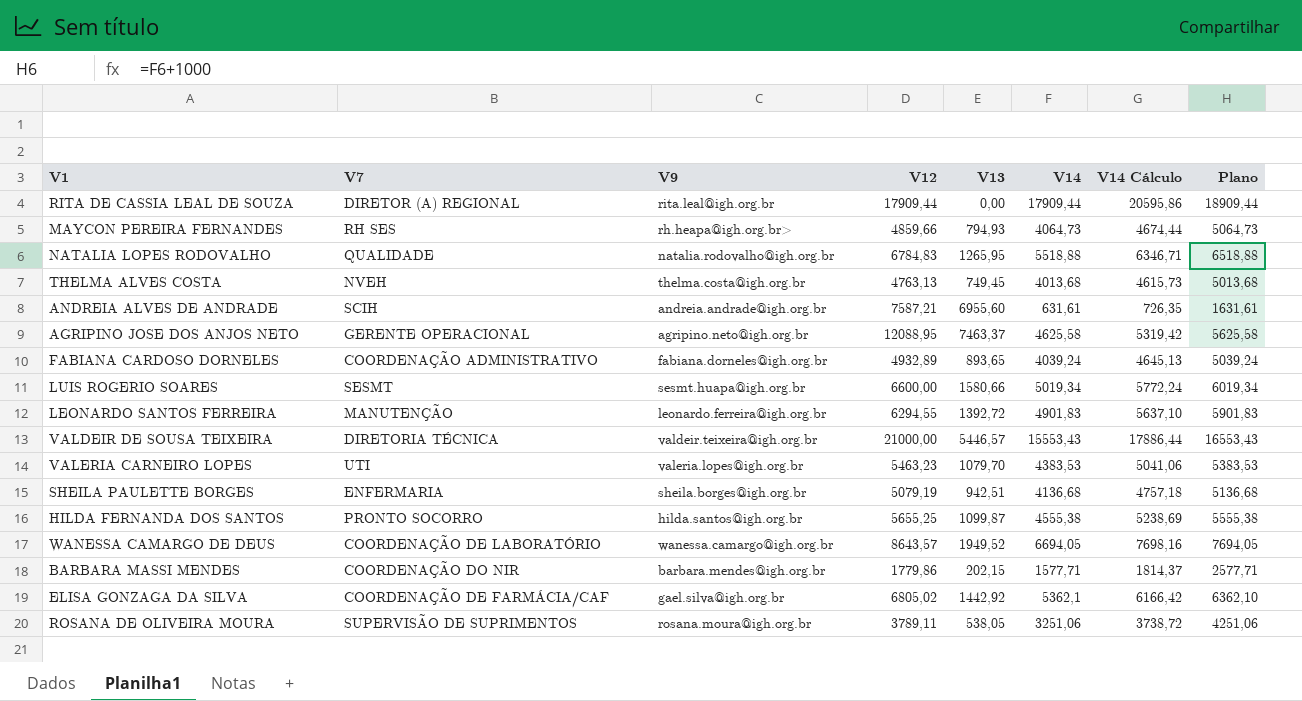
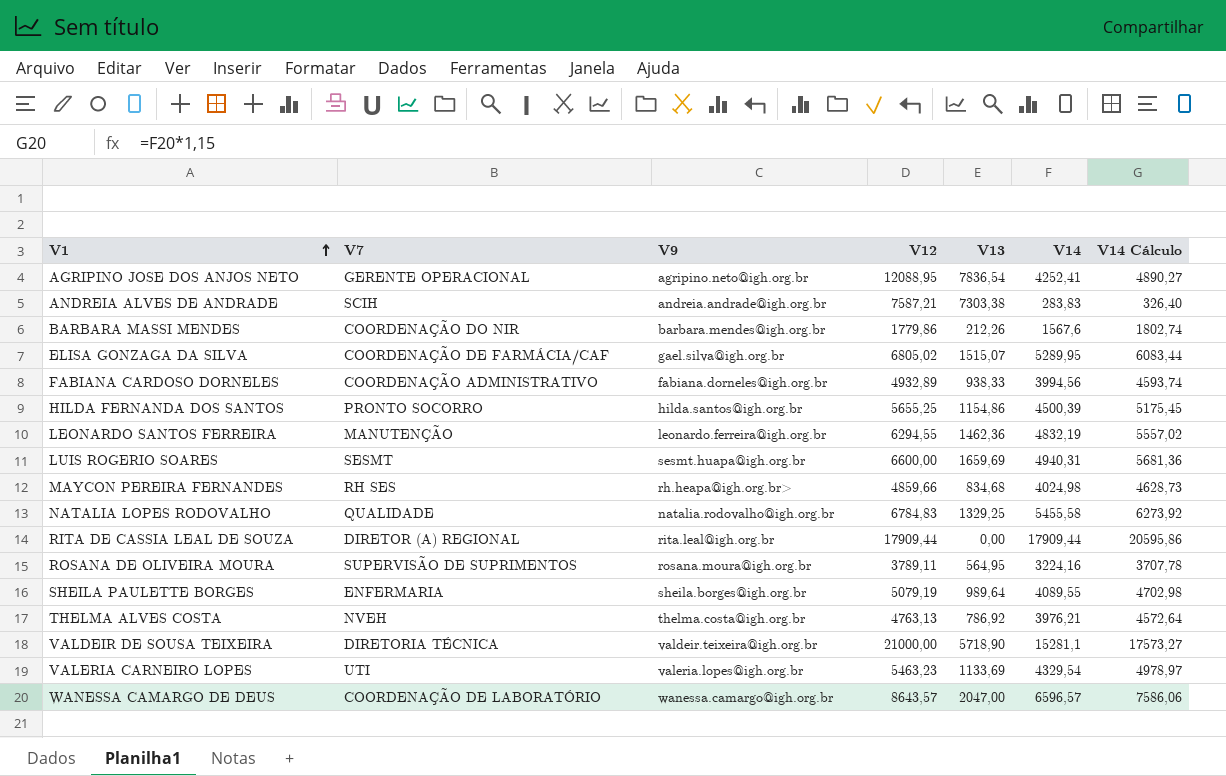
row order: none -> V1 ascending
column Plano | formula: [V14] + 1000 -> none
AGRIPINO JOSE DOS ANJOS NETO | V13: 7463,37 -> 7836,54
AGRIPINO JOSE DOS ANJOS NETO | V14: 4625,58 -> 4252,41
AGRIPINO JOSE DOS ANJOS NETO | V14 Cálculo: 5319,42 -> 4890,27
ANDREIA ALVES DE ANDRADE | V13: 6955,60 -> 7303,38
ANDREIA ALVES DE ANDRADE | V14: 631,61 -> 283,83
ANDREIA ALVES DE ANDRADE | V14 Cálculo: 726,35 -> 326,40
BARBARA MASSI MENDES | V13: 202,15 -> 212,26
BARBARA MASSI MENDES | V14: 1577,71 -> 1567,6
BARBARA MASSI MENDES | V14 Cálculo: 1814,37 -> 1802,74
ELISA GONZAGA DA SILVA | V13: 1442,92 -> 1515,07
ELISA GONZAGA DA SILVA | V14: 5362,1 -> 5289,95
ELISA GONZAGA DA SILVA | V14 Cálculo: 6166,42 -> 6083,44
FABIANA CARDOSO DORNELES | V13: 893,65 -> 938,33
FABIANA CARDOSO DORNELES | V14: 4039,24 -> 3994,56
FABIANA CARDOSO DORNELES | V14 Cálculo: 4645,13 -> 4593,74
HILDA FERNANDA DOS SANTOS | V13: 1099,87 -> 1154,86
HILDA FERNANDA DOS SANTOS | V14: 4555,38 -> 4500,39
HILDA FERNANDA DOS SANTOS | V14 Cálculo: 5238,69 -> 5175,45
LEONARDO SANTOS FERREIRA | V13: 1392,72 -> 1462,36
LEONARDO SANTOS FERREIRA | V14: 4901,83 -> 4832,19
LEONARDO SANTOS FERREIRA | V14 Cálculo: 5637,10 -> 5557,02
LUIS ROGERIO SOARES | V13: 1580,66 -> 1659,69
LUIS ROGERIO SOARES | V14: 5019,34 -> 4940,31
LUIS ROGERIO SOARES | V14 Cálculo: 5772,24 -> 5681,36
MAYCON PEREIRA FERNANDES | V13: 794,93 -> 834,68
MAYCON PEREIRA FERNANDES | V14: 4064,73 -> 4024,98
MAYCON PEREIRA FERNANDES | V14 Cálculo: 4674,44 -> 4628,73
NATALIA LOPES RODOVALHO | V13: 1265,95 -> 1329,25
NATALIA LOPES RODOVALHO | V14: 5518,88 -> 5455,58
NATALIA LOPES RODOVALHO | V14 Cálculo: 6346,71 -> 6273,92
ROSANA DE OLIVEIRA MOURA | V13: 538,05 -> 564,95
ROSANA DE OLIVEIRA MOURA | V14: 3251,06 -> 3224,16
ROSANA DE OLIVEIRA MOURA | V14 Cálculo: 3738,72 -> 3707,78
SHEILA PAULETTE BORGES | V13: 942,51 -> 989,64
SHEILA PAULETTE BORGES | V14: 4136,68 -> 4089,55
SHEILA PAULETTE BORGES | V14 Cálculo: 4757,18 -> 4702,98
THELMA ALVES COSTA | V13: 749,45 -> 786,92
THELMA ALVES COSTA | V14: 4013,68 -> 3976,21
THELMA ALVES COSTA | V14 Cálculo: 4615,73 -> 4572,64
VALDEIR DE SOUSA TEIXEIRA | V13: 5446,57 -> 5718,90
VALDEIR DE SOUSA TEIXEIRA | V14: 15553,43 -> 15281,1
VALDEIR DE SOUSA TEIXEIRA | V14 Cálculo: 17886,44 -> 17573,27
VALERIA CARNEIRO LOPES | V13: 1079,70 -> 1133,69
VALERIA CARNEIRO LOPES | V14: 4383,53 -> 4329,54
VALERIA CARNEIRO LOPES | V14 Cálculo: 5041,06 -> 4978,97
WANESSA CAMARGO DE DEUS | V13: 1949,52 -> 2047,00
WANESSA CAMARGO DE DEUS | V14: 6694,05 -> 6596,57
WANESSA CAMARGO DE DEUS | V14 Cálculo: 7698,16 -> 7586,06

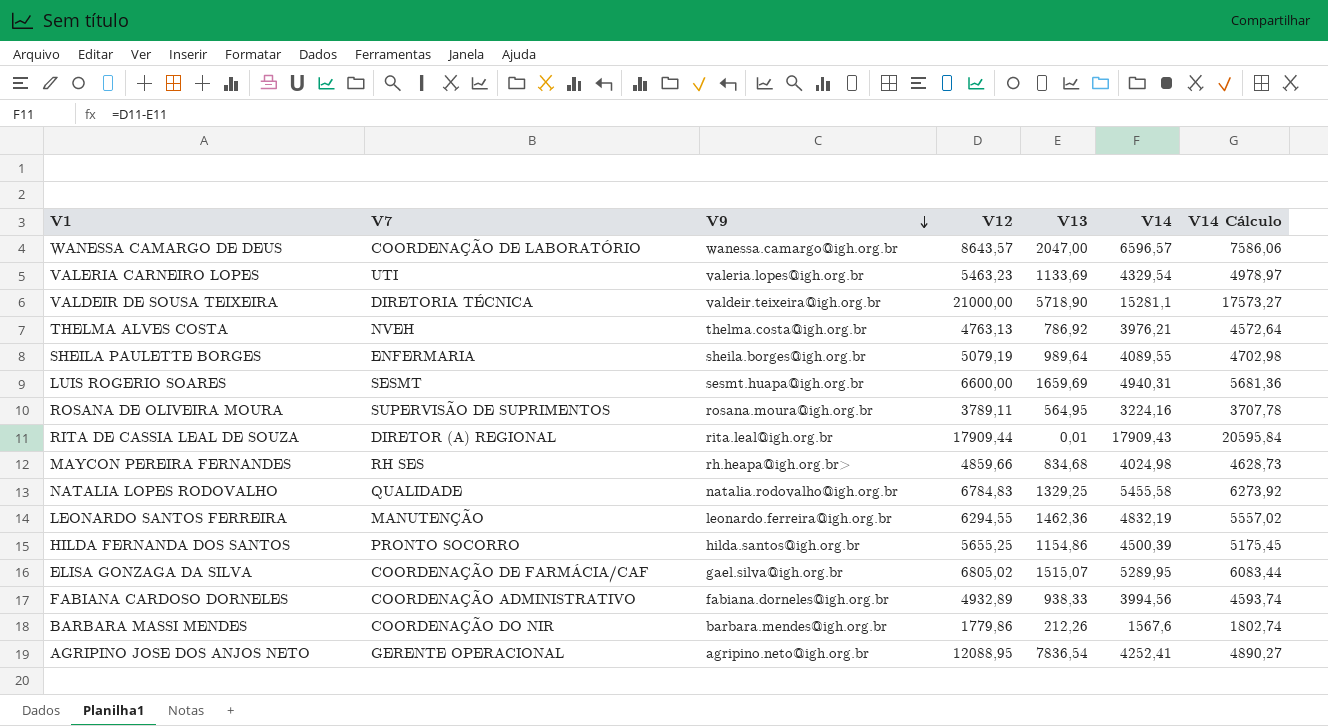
row order: V1 ascending -> V9 descending
row ANDREIA ALVES DE ANDRADE: SCIH | andreia.andrade@igh.org.br | 7587,21 | 7303,38 | 283,83 | 326,40 -> none
RITA DE CASSIA LEAL DE SOUZA | V13: 0,00 -> 0,01
RITA DE CASSIA LEAL DE SOUZA | V14: 17909,44 -> 17909,43
RITA DE CASSIA LEAL DE SOUZA | V14 Cálculo: 20595,86 -> 20595,84

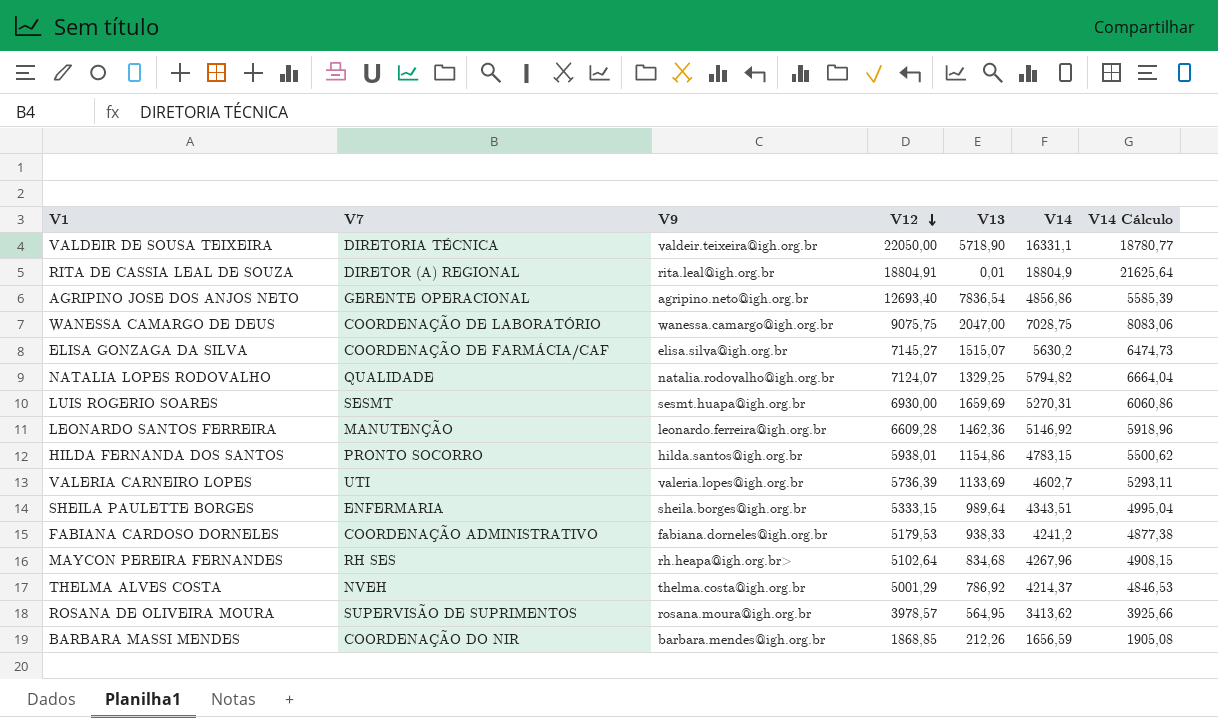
row order: V9 descending -> V12 descending
VALDEIR DE SOUSA TEIXEIRA | V12: 21000,00 -> 22050,00
VALDEIR DE SOUSA TEIXEIRA | V14: 15281,1 -> 16331,1
VALDEIR DE SOUSA TEIXEIRA | V14 Cálculo: 17573,27 -> 18780,77
RITA DE CASSIA LEAL DE SOUZA | V12: 17909,44 -> 18804,91
RITA DE CASSIA LEAL DE SOUZA | V14: 17909,43 -> 18804,9
RITA DE CASSIA LEAL DE SOUZA | V14 Cálculo: 20595,84 -> 21625,64
AGRIPINO JOSE DOS ANJOS NETO | V12: 12088,95 -> 12693,40
AGRIPINO JOSE DOS ANJOS NETO | V14: 4252,41 -> 4856,86
AGRIPINO JOSE DOS ANJOS NETO | V14 Cálculo: 4890,27 -> 5585,39
WANESSA CAMARGO DE DEUS | V12: 8643,57 -> 9075,75
WANESSA CAMARGO DE DEUS | V14: 6596,57 -> 7028,75
WANESSA CAMARGO DE DEUS | V14 Cálculo: 7586,06 -> 8083,06
ELISA GONZAGA DA SILVA | V9: gael.silva@igh.org.br -> elisa.silva@igh.org.br
ELISA GONZAGA DA SILVA | V12: 6805,02 -> 7145,27
ELISA GONZAGA DA SILVA | V14: 5289,95 -> 5630,2
ELISA GONZAGA DA SILVA | V14 Cálculo: 6083,44 -> 6474,73
NATALIA LOPES RODOVALHO | V12: 6784,83 -> 7124,07
NATALIA LOPES RODOVALHO | V14: 5455,58 -> 5794,82
NATALIA LOPES RODOVALHO | V14 Cálculo: 6273,92 -> 6664,04
LUIS ROGERIO SOARES | V12: 6600,00 -> 6930,00
LUIS ROGERIO SOARES | V14: 4940,31 -> 5270,31
LUIS ROGERIO SOARES | V14 Cálculo: 5681,36 -> 6060,86
LEONARDO SANTOS FERREIRA | V12: 6294,55 -> 6609,28
LEONARDO SANTOS FERREIRA | V14: 4832,19 -> 5146,92
LEONARDO SANTOS FERREIRA | V14 Cálculo: 5557,02 -> 5918,96
HILDA FERNANDA DOS SANTOS | V12: 5655,25 -> 5938,01
HILDA FERNANDA DOS SANTOS | V14: 4500,39 -> 4783,15
HILDA FERNANDA DOS SANTOS | V14 Cálculo: 5175,45 -> 5500,62
VALERIA CARNEIRO LOPES | V12: 5463,23 -> 5736,39
VALERIA CARNEIRO LOPES | V14: 4329,54 -> 4602,7
VALERIA CARNEIRO LOPES | V14 Cálculo: 4978,97 -> 5293,11
SHEILA PAULETTE BORGES | V12: 5079,19 -> 5333,15
SHEILA PAULETTE BORGES | V14: 4089,55 -> 4343,51
SHEILA PAULETTE BORGES | V14 Cálculo: 4702,98 -> 4995,04
FABIANA CARDOSO DORNELES | V12: 4932,89 -> 5179,53
FABIANA CARDOSO DORNELES | V14: 3994,56 -> 4241,2
FABIANA CARDOSO DORNELES | V14 Cálculo: 4593,74 -> 4877,38
MAYCON PEREIRA FERNANDES | V12: 4859,66 -> 5102,64
MAYCON PEREIRA FERNANDES | V14: 4024,98 -> 4267,96
MAYCON PEREIRA FERNANDES | V14 Cálculo: 4628,73 -> 4908,15
THELMA ALVES COSTA | V12: 4763,13 -> 5001,29
THELMA ALVES COSTA | V14: 3976,21 -> 4214,37
THELMA ALVES COSTA | V14 Cálculo: 4572,64 -> 4846,53
ROSANA DE OLIVEIRA MOURA | V12: 3789,11 -> 3978,57
ROSANA DE OLIVEIRA MOURA | V14: 3224,16 -> 3413,62
ROSANA DE OLIVEIRA MOURA | V14 Cálculo: 3707,78 -> 3925,66
BARBARA MASSI MENDES | V12: 1779,86 -> 1868,85
BARBARA MASSI MENDES | V14: 1567,6 -> 1656,59
BARBARA MASSI MENDES | V14 Cálculo: 1802,74 -> 1905,08

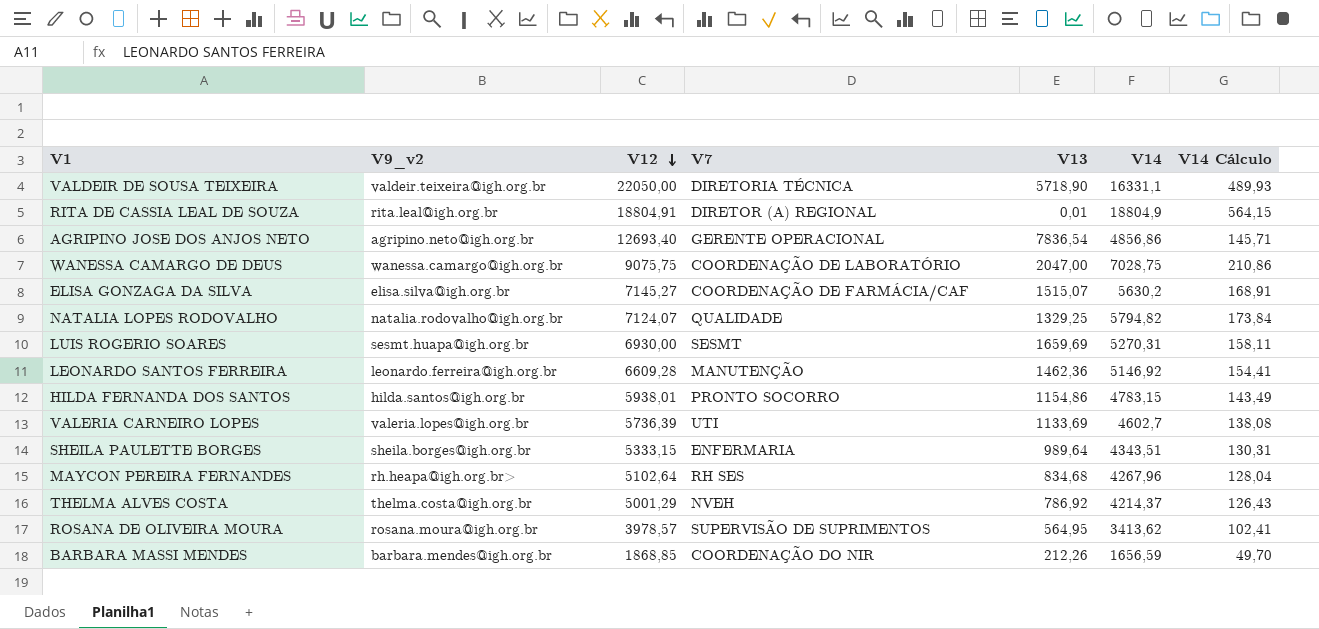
column name: V9 -> V9_v2
column V7 | position: 2 -> 4
column V14 Cálculo | formula: [V14] * 1,15 -> [V14] * 0,03
row FABIANA CARDOSO DORNELES: COORDENAÇÃO ADMINISTRATIVO | fabiana.dorneles@igh.org.br | 5179,53 | 938,33 | 4241,2 | 4877,38 -> none

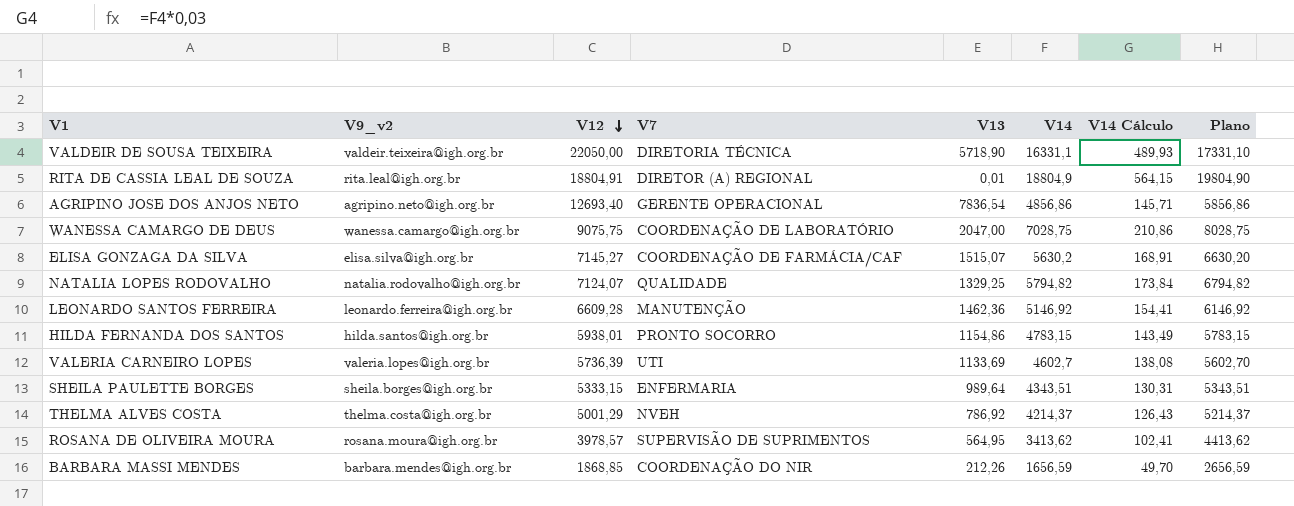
column Plano | formula: none -> [V14] + 1000
row LUIS ROGERIO SOARES: sesmt.huapa@igh.org.br | 6930,00 | SESMT | 1659,69 | 5270,31 | 158,11 -> none
row MAYCON PEREIRA FERNANDES: rh.heapa@igh.org.br> | 5102,64 | RH SES | 834,68 | 4267,96 | 128,04 -> none

